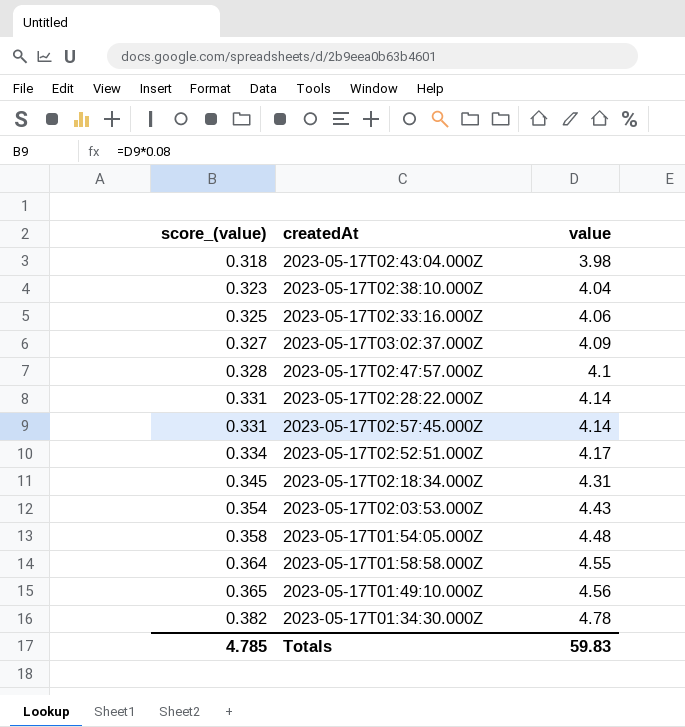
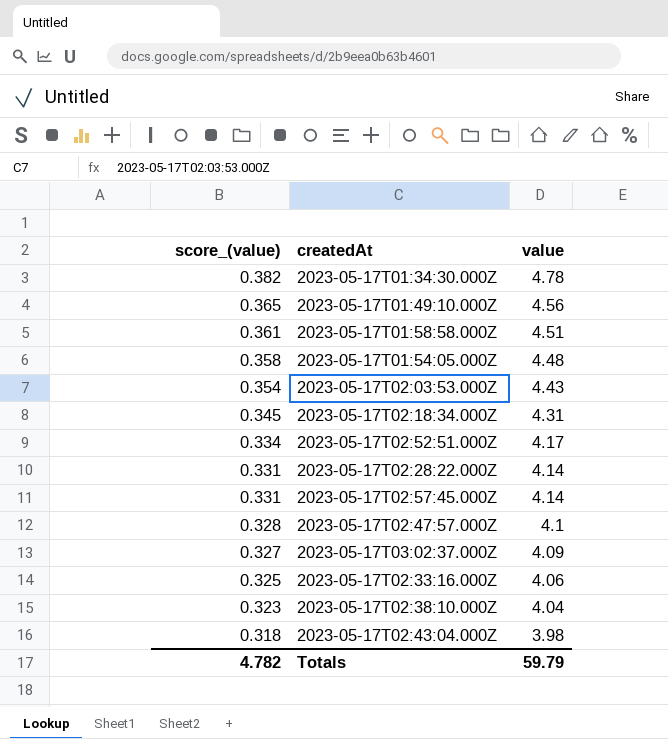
row order: score_(value) ascending -> score_(value) descending
2023-05-17T01:58:58.000Z | score_(value): 0.364 -> 0.361
2023-05-17T01:58:58.000Z | value: 4.55 -> 4.51
Totals | score_(value): 4.785 -> 4.782
Totals | value: 59.83 -> 59.79

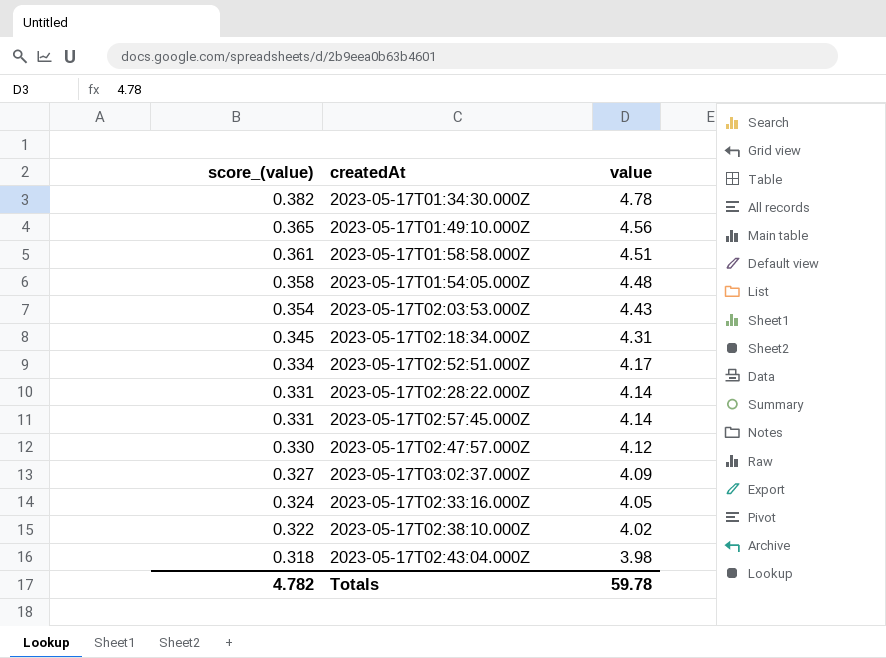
2023-05-17T02:47:57.000Z | score_(value): 0.328 -> 0.330
2023-05-17T02:47:57.000Z | value: 4.1 -> 4.12
2023-05-17T02:33:16.000Z | score_(value): 0.325 -> 0.324
2023-05-17T02:33:16.000Z | value: 4.06 -> 4.05
2023-05-17T02:38:10.000Z | score_(value): 0.323 -> 0.322
2023-05-17T02:38:10.000Z | value: 4.04 -> 4.02
Totals | value: 59.79 -> 59.78

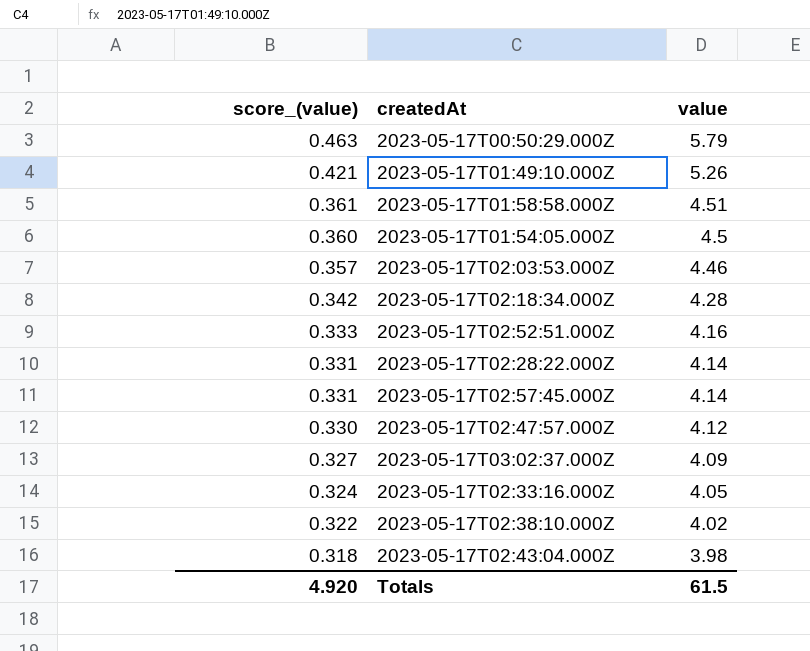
row 2023-05-17T01:34:30.000Z: 0.382 | 4.78 -> none
row 2023-05-17T00:50:29.000Z: none -> 0.463 | 5.79
2023-05-17T01:49:10.000Z | score_(value): 0.365 -> 0.421
2023-05-17T01:49:10.000Z | value: 4.56 -> 5.26
2023-05-17T01:54:05.000Z | score_(value): 0.358 -> 0.360
2023-05-17T01:54:05.000Z | value: 4.48 -> 4.5
2023-05-17T02:03:53.000Z | score_(value): 0.354 -> 0.357
2023-05-17T02:03:53.000Z | value: 4.43 -> 4.46
2023-05-17T02:18:34.000Z | score_(value): 0.345 -> 0.342
2023-05-17T02:18:34.000Z | value: 4.31 -> 4.28
2023-05-17T02:52:51.000Z | score_(value): 0.334 -> 0.333
2023-05-17T02:52:51.000Z | value: 4.17 -> 4.16
Totals | score_(value): 4.782 -> 4.920
Totals | value: 59.78 -> 61.5

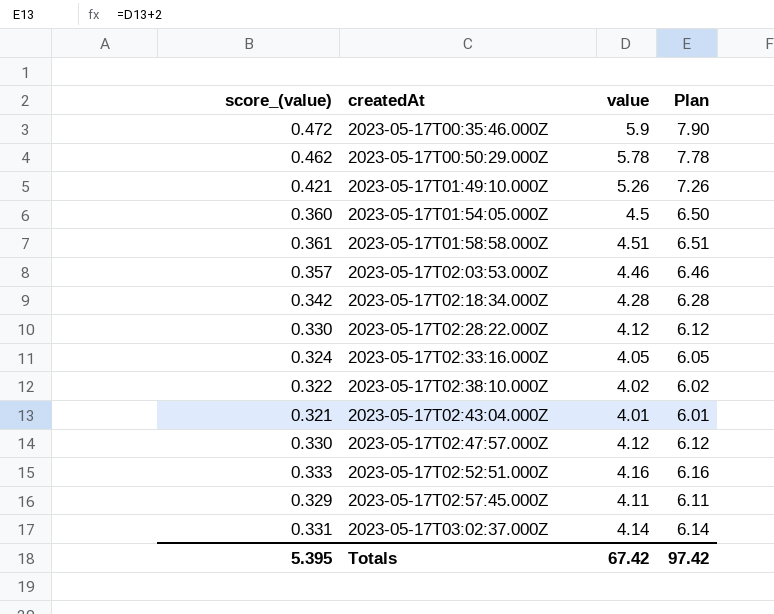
row order: score_(value) descending -> createdAt ascending
column Plan | formula: none -> [value] + 2
row 2023-05-17T00:35:46.000Z: none -> 0.472 | 5.9 | 7.90
2023-05-17T00:50:29.000Z | score_(value): 0.463 -> 0.462
2023-05-17T00:50:29.000Z | value: 5.79 -> 5.78
2023-05-17T02:28:22.000Z | score_(value): 0.331 -> 0.330
2023-05-17T02:28:22.000Z | value: 4.14 -> 4.12
2023-05-17T02:43:04.000Z | score_(value): 0.318 -> 0.321
2023-05-17T02:43:04.000Z | value: 3.98 -> 4.01
2023-05-17T02:57:45.000Z | score_(value): 0.331 -> 0.329
2023-05-17T02:57:45.000Z | value: 4.14 -> 4.11
2023-05-17T03:02:37.000Z | score_(value): 0.327 -> 0.331
2023-05-17T03:02:37.000Z | value: 4.09 -> 4.14
Totals | score_(value): 4.920 -> 5.395
Totals | value: 61.5 -> 67.42

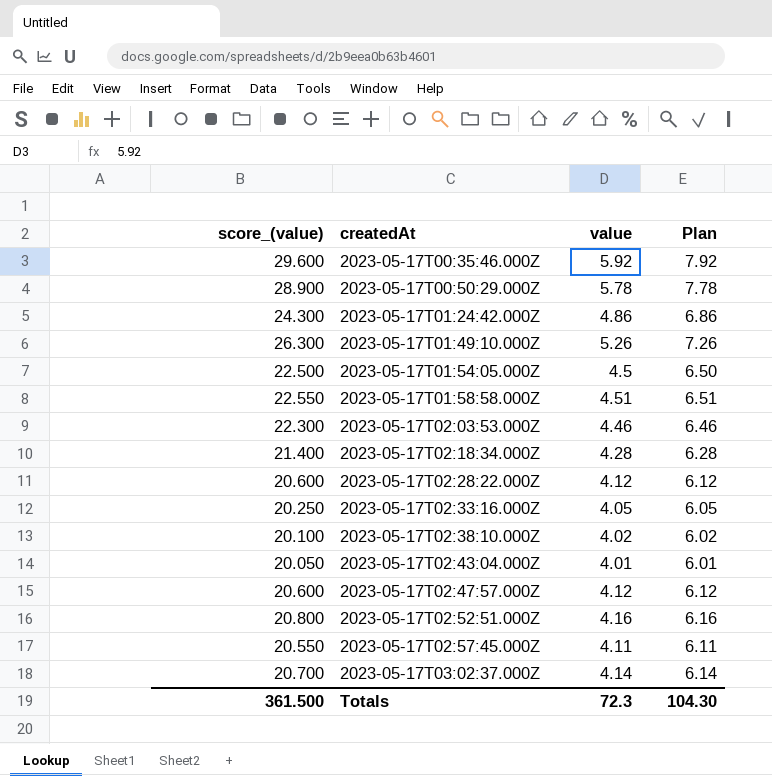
column score_(value) | formula: [value] * 0.08 -> [value] * 5
2023-05-17T00:35:46.000Z | value: 5.9 -> 5.92
2023-05-17T00:35:46.000Z | Plan: 7.90 -> 7.92
row 2023-05-17T01:24:42.000Z: none -> 24.300 | 4.86 | 6.86
Totals | score_(value): 5.395 -> 361.500
Totals | value: 67.42 -> 72.3
Totals | Plan: 97.42 -> 104.30

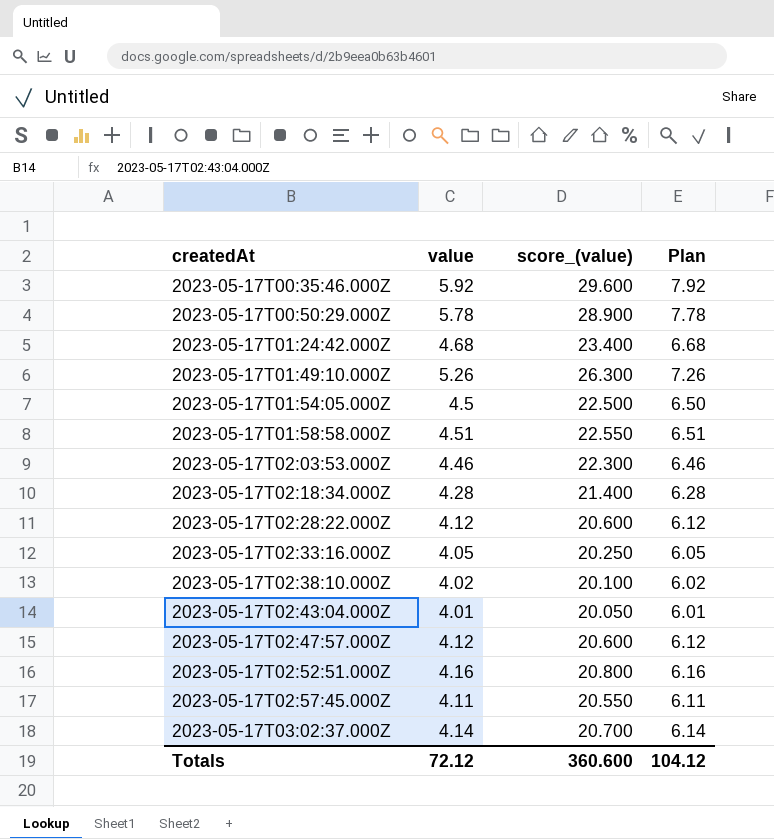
column score_(value) | position: 1 -> 3
2023-05-17T01:24:42.000Z | value: 4.86 -> 4.68
2023-05-17T01:24:42.000Z | score_(value): 24.300 -> 23.400
2023-05-17T01:24:42.000Z | Plan: 6.86 -> 6.68
Totals | value: 72.3 -> 72.12
Totals | score_(value): 361.500 -> 360.600
Totals | Plan: 104.30 -> 104.12

